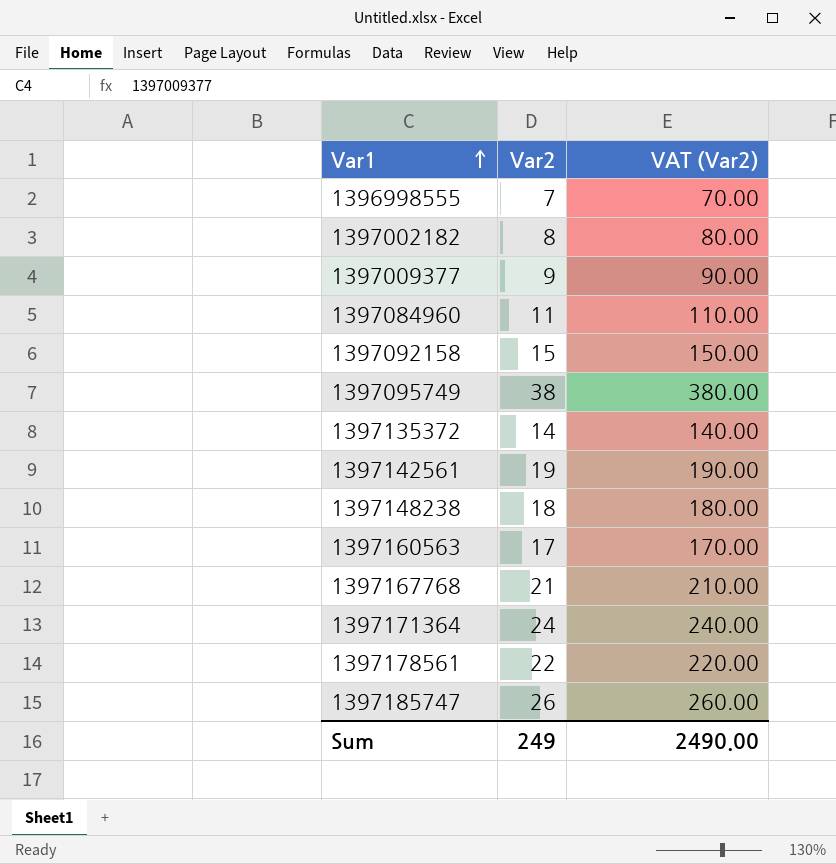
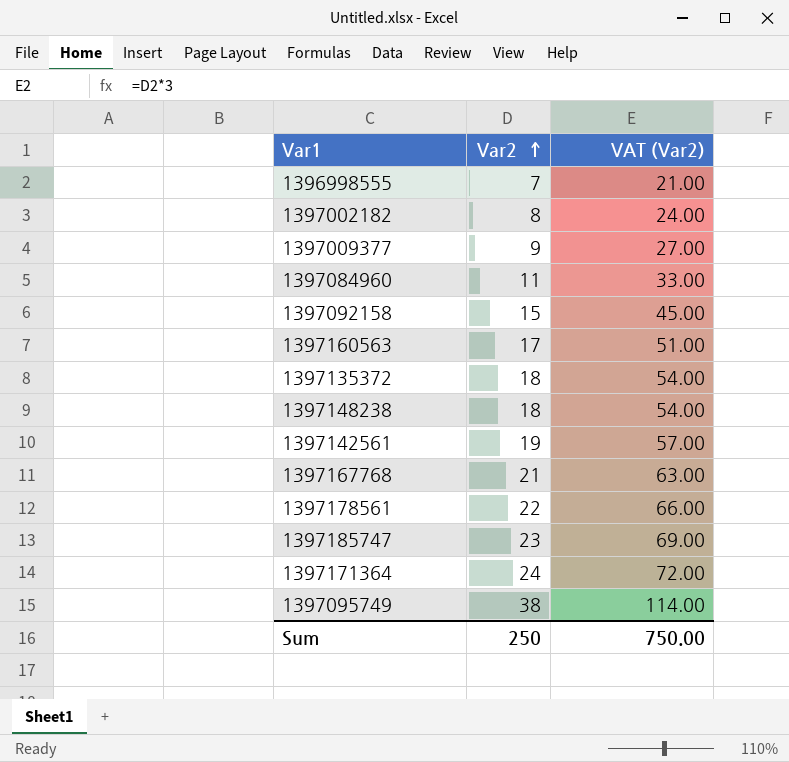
row order: Var1 ascending -> Var2 ascending
column VAT (Var2) | formula: [Var2] * 10 -> [Var2] * 3
1397135372 | Var2: 14 -> 18
1397185747 | Var2: 26 -> 23
Sum | Var2: 249 -> 250
Sum | VAT (Var2): 2490.00 -> 750.00

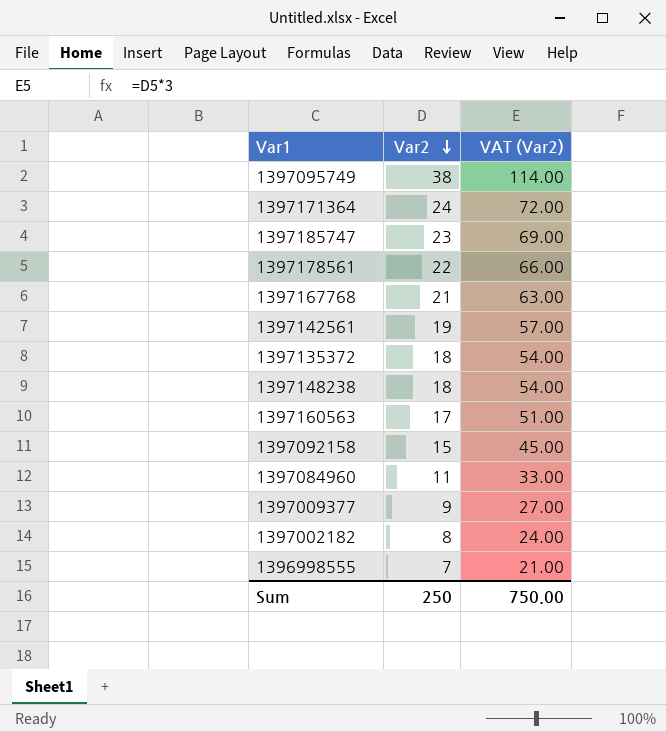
row order: Var2 ascending -> Var2 descending

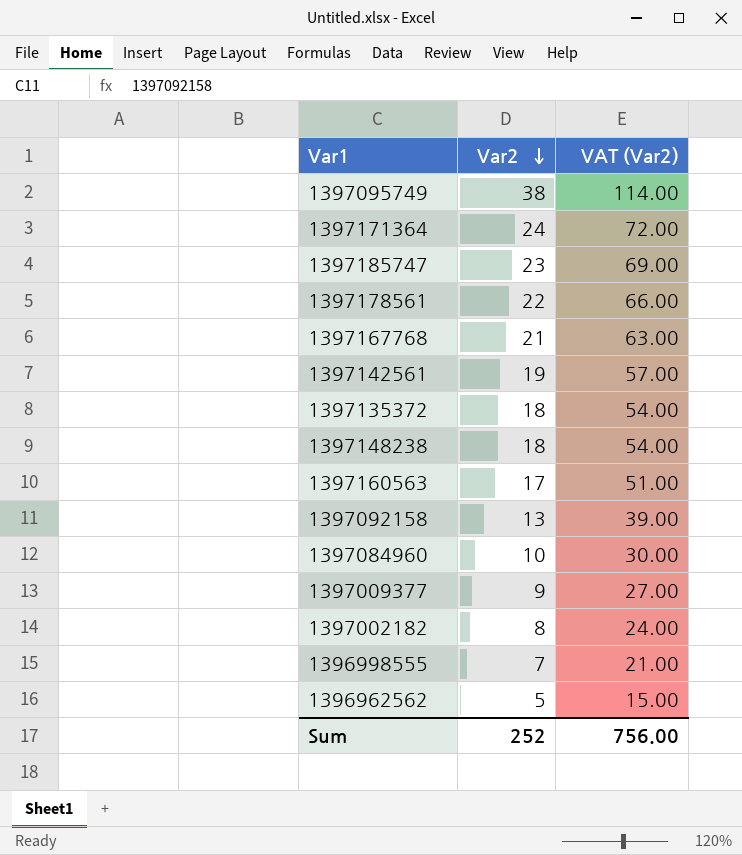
1397092158 | Var2: 15 -> 13
1397092158 | VAT (Var2): 45.00 -> 39.00
1397084960 | Var2: 11 -> 10
1397084960 | VAT (Var2): 33.00 -> 30.00
row 1396962562: none -> 5 | 15.00
Sum | Var2: 250 -> 252
Sum | VAT (Var2): 750.00 -> 756.00

